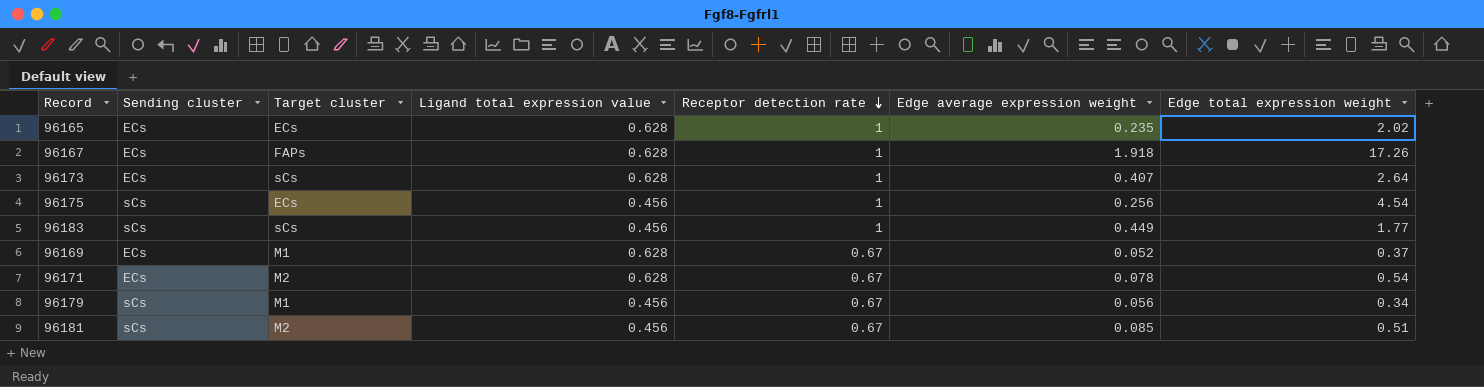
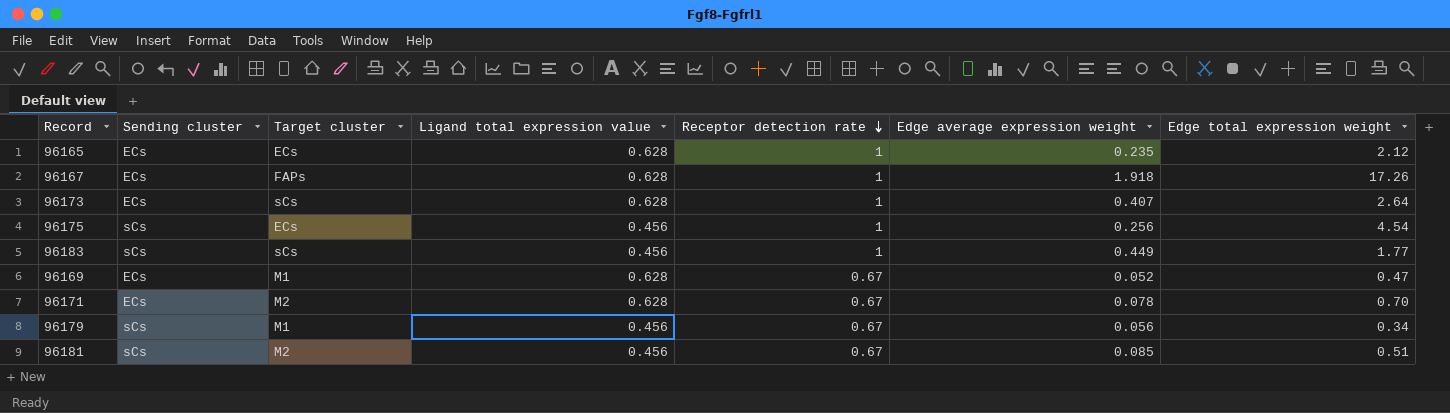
96165 | Edge total expression weight: 2.02 -> 2.12
96169 | Edge total expression weight: 0.37 -> 0.47
96171 | Edge total expression weight: 0.54 -> 0.70

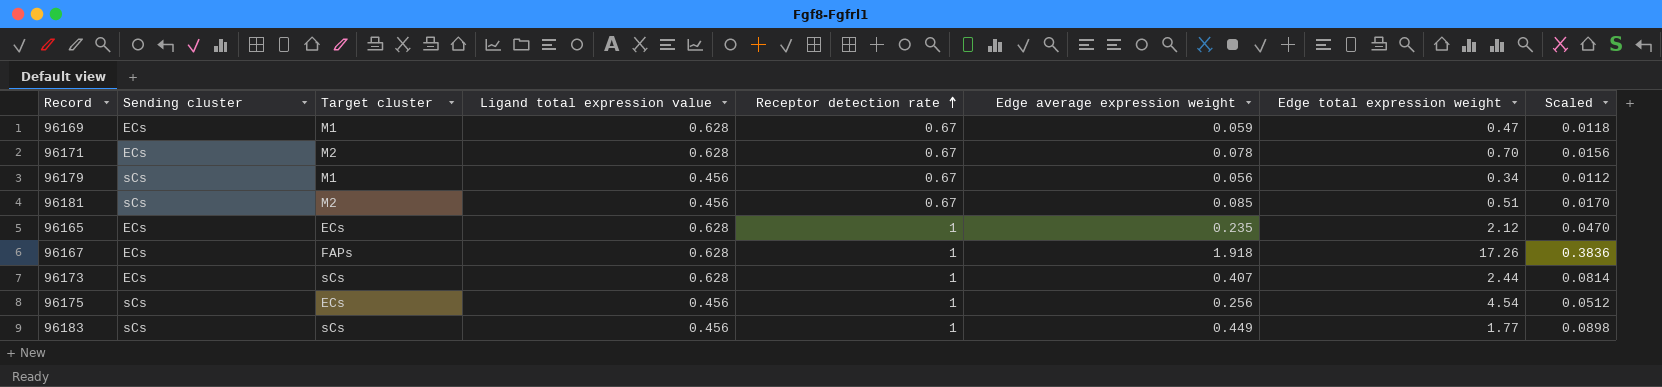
row order: Receptor detection rate descending -> Receptor detection rate ascending
column Scaled | formula: none -> [Edge average expression weight] * 0.2
96169 | Edge average expression weight: 0.052 -> 0.059
96173 | Edge total expression weight: 2.64 -> 2.44

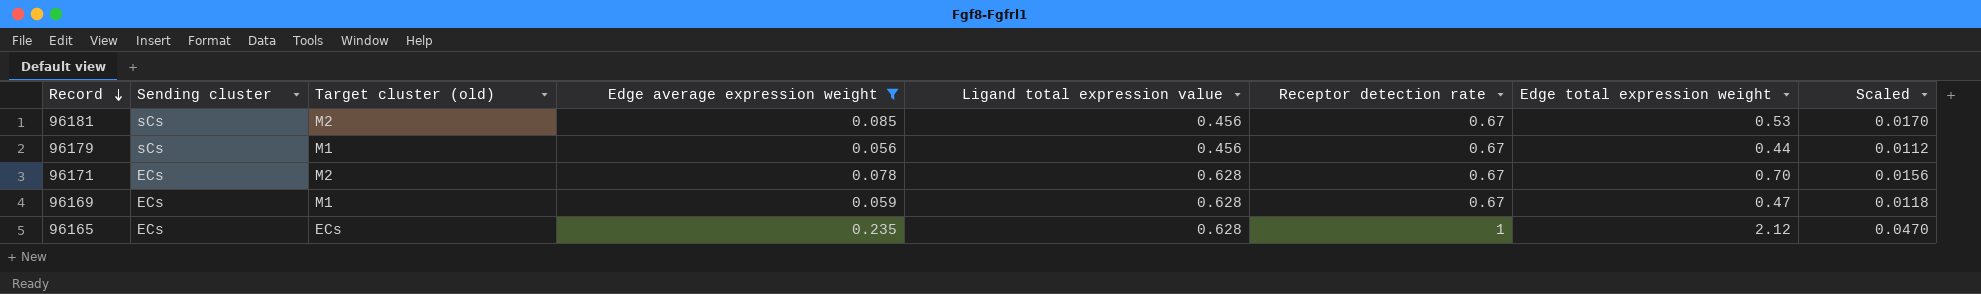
filter: none -> Edge average expression weight <= 0.235
row order: Receptor detection rate ascending -> Record descending
column name: Target cluster -> Target cluster (old)
column Edge average expression weight | position: 6 -> 4
96181 | Edge total expression weight: 0.51 -> 0.53
96179 | Edge total expression weight: 0.34 -> 0.44

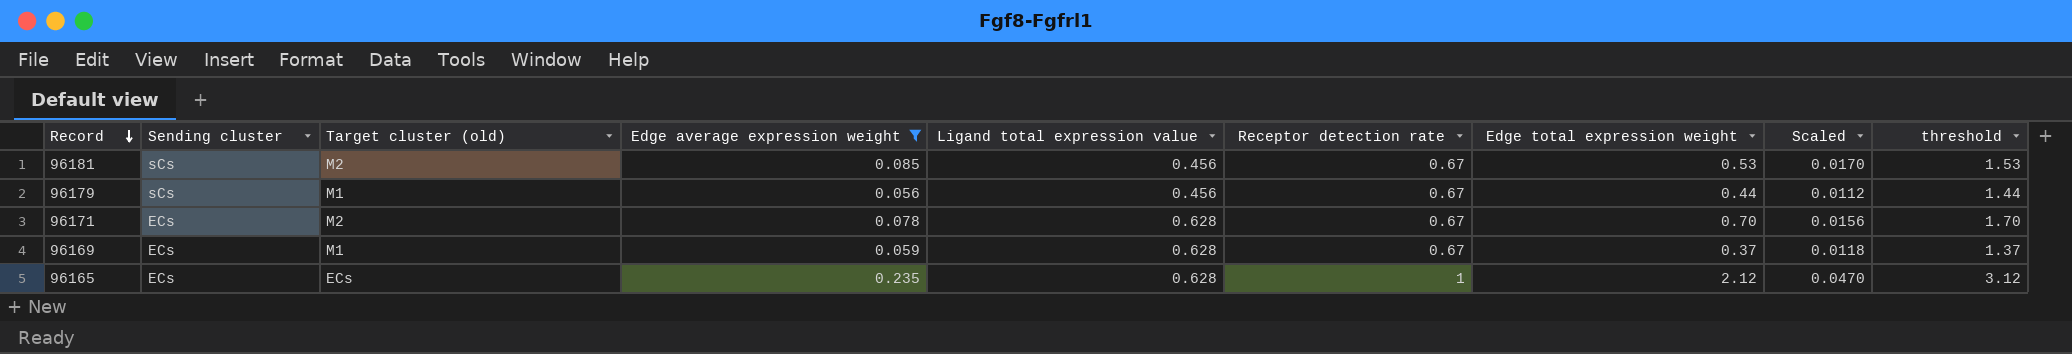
column threshold | formula: none -> [Edge total expression weight] + 1
96169 | Edge total expression weight: 0.47 -> 0.37

